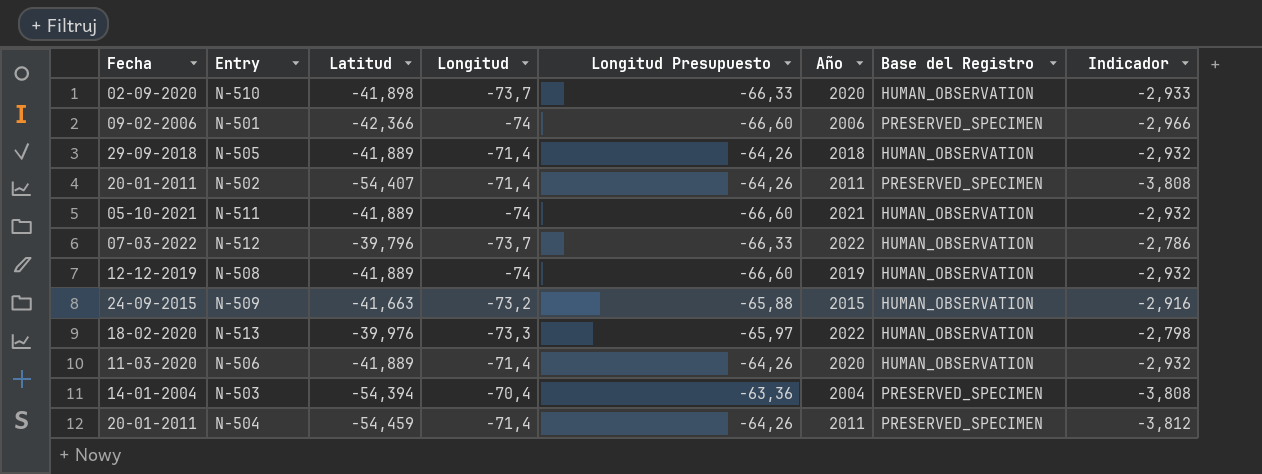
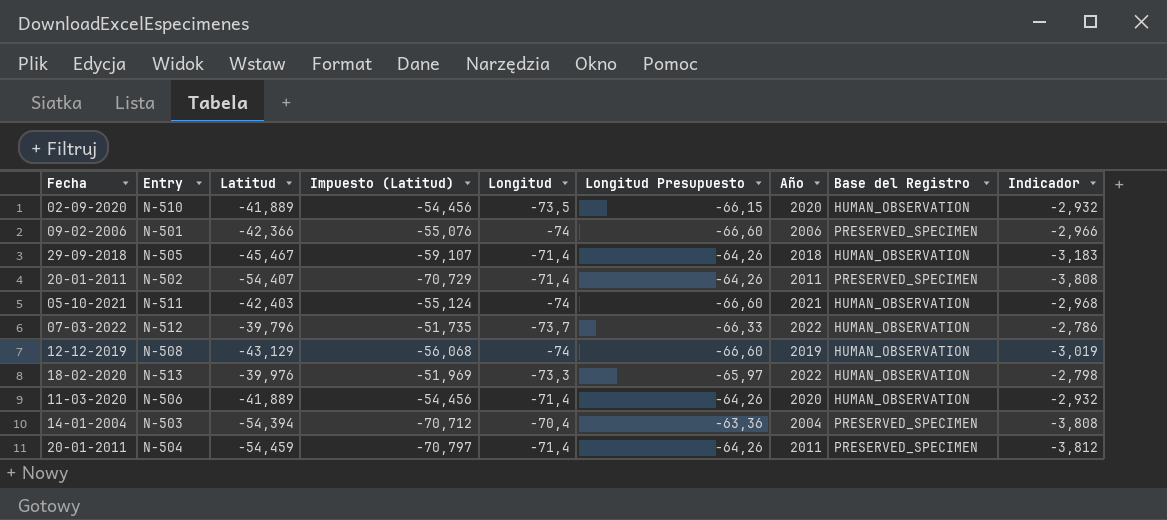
column Impuesto (Latitud) | formula: none -> [Latitud] * 1,3
row N-509: 24-09-2015 | -41,663 | -73,2 | -65,88 | 2015 | HUMAN_OBSERVATION | -2,916 -> none
N-510 | Latitud: -41,898 -> -41,889
N-510 | Longitud: -73,7 -> -73,5
N-510 | Longitud Presupuesto: -66,33 -> -66,15
N-510 | Indicador: -2,933 -> -2,932
N-505 | Latitud: -41,889 -> -45,467
N-505 | Indicador: -2,932 -> -3,183
N-511 | Latitud: -41,889 -> -42,403
N-511 | Indicador: -2,932 -> -2,968
N-508 | Latitud: -41,889 -> -43,129
N-508 | Indicador: -2,932 -> -3,019

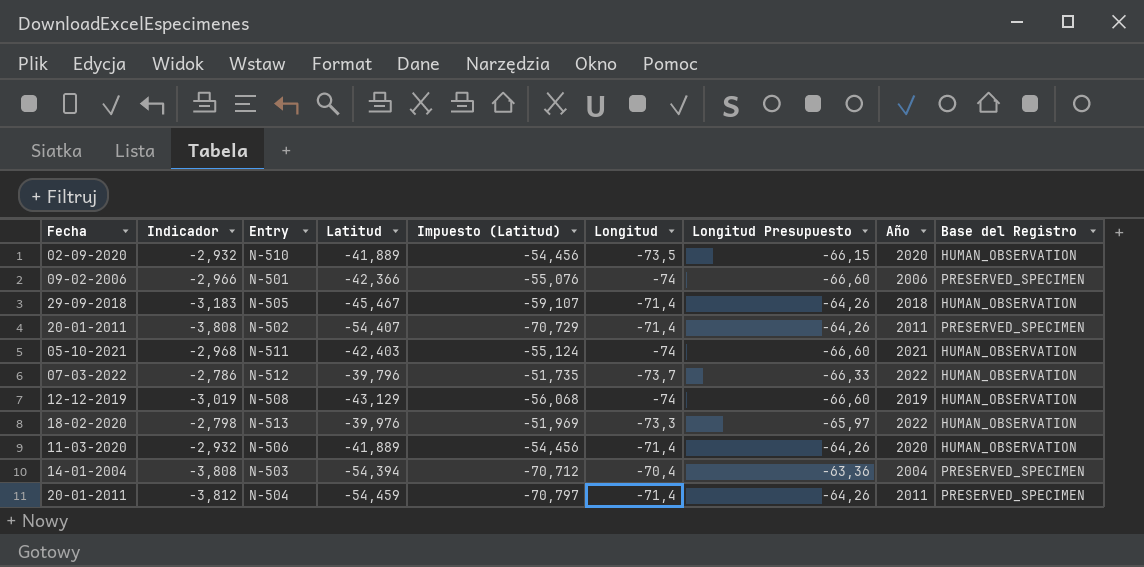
column Indicador | position: 9 -> 2

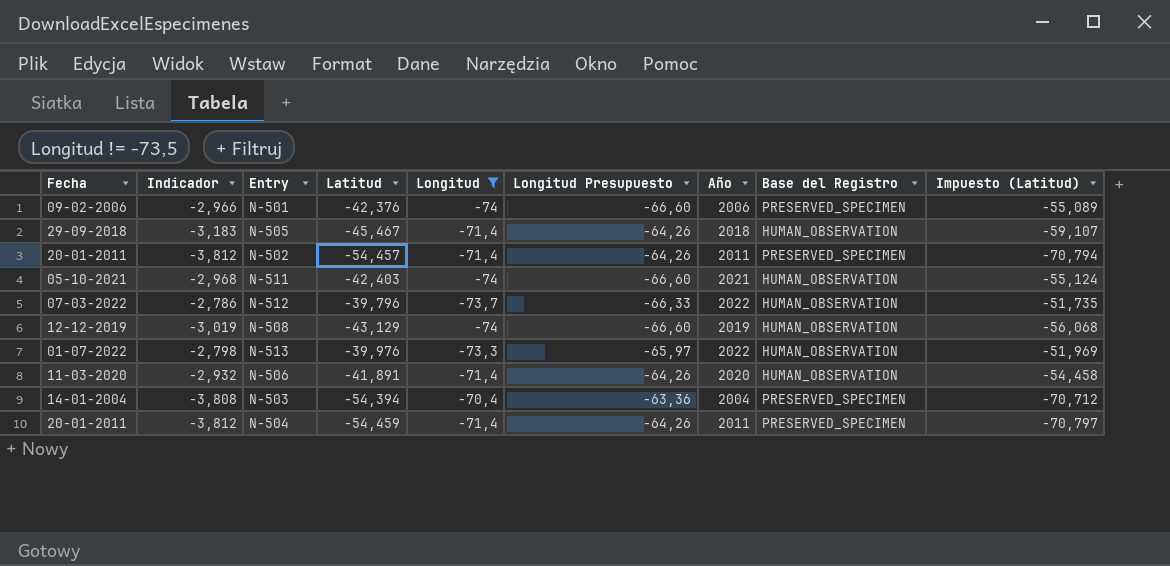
filter: none -> Longitud != -73,5
column Impuesto (Latitud) | position: 5 -> 9
N-501 | Latitud: -42,366 -> -42,376
N-501 | Impuesto (Latitud): -55,076 -> -55,089
N-502 | Indicador: -3,808 -> -3,812
N-502 | Latitud: -54,407 -> -54,457
N-502 | Impuesto (Latitud): -70,729 -> -70,794
N-513 | Fecha: 18-02-2020 -> 01-07-2022
N-506 | Latitud: -41,889 -> -41,891
N-506 | Impuesto (Latitud): -54,456 -> -54,458

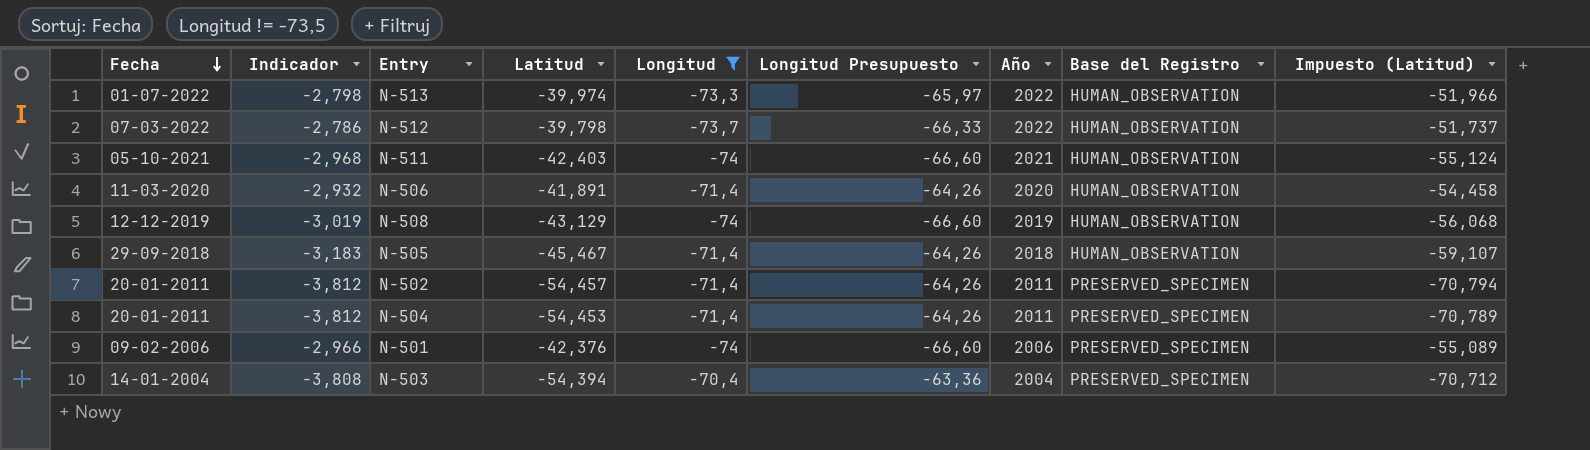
row order: none -> Fecha descending
N-513 | Latitud: -39,976 -> -39,974
N-513 | Impuesto (Latitud): -51,969 -> -51,966
N-512 | Latitud: -39,796 -> -39,798
N-512 | Impuesto (Latitud): -51,735 -> -51,737
N-504 | Latitud: -54,459 -> -54,453
N-504 | Impuesto (Latitud): -70,797 -> -70,789

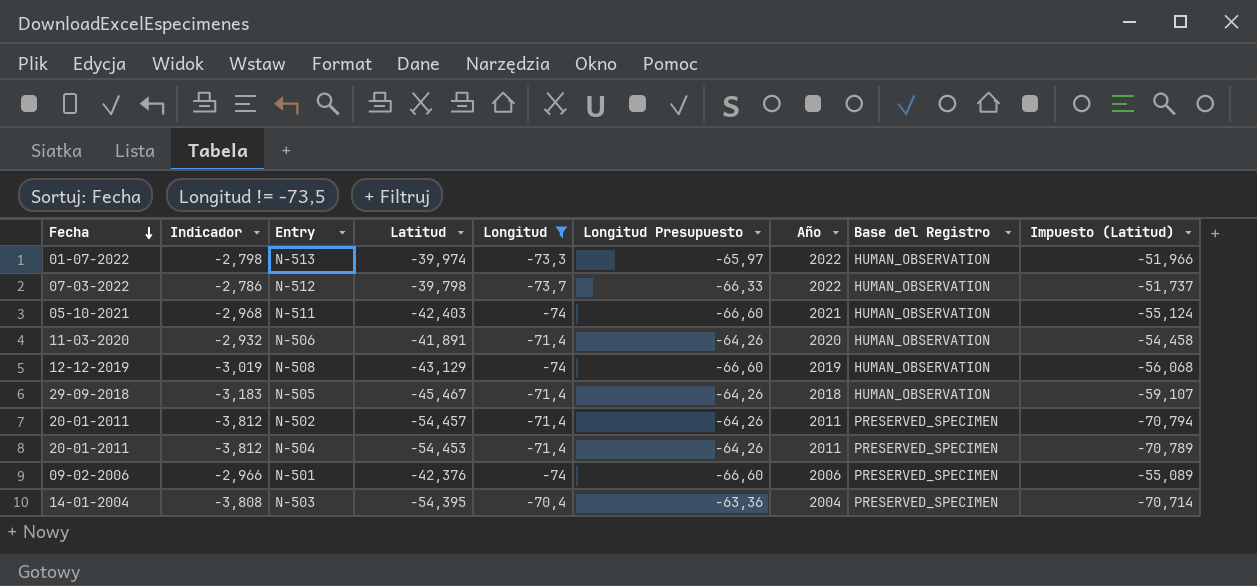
N-503 | Latitud: -54,394 -> -54,395
N-503 | Impuesto (Latitud): -70,712 -> -70,714

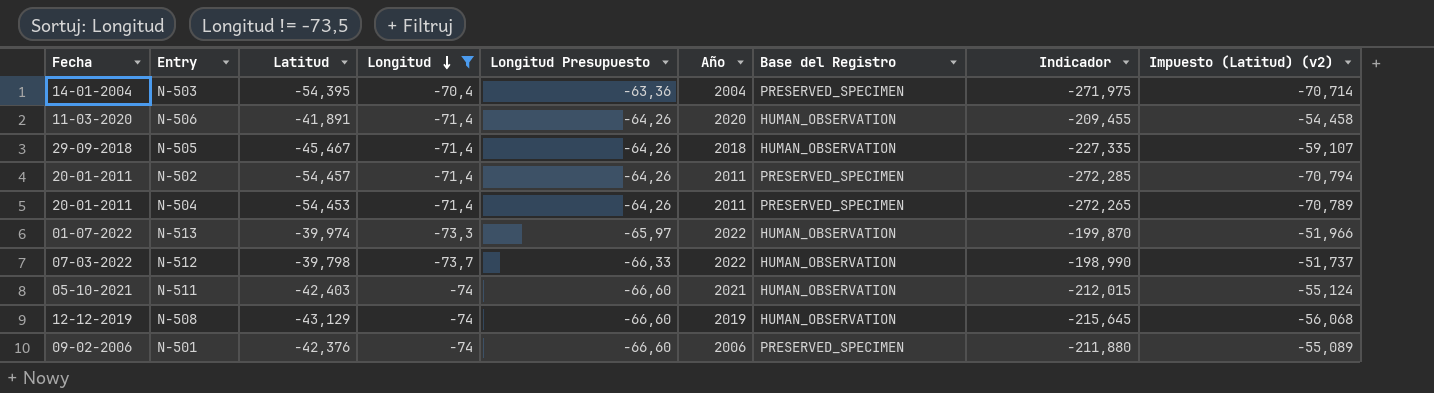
row order: Fecha descending -> Longitud descending
column Indicador | formula: [Latitud] * 0,07 -> [Latitud] * 5
column Indicador | position: 2 -> 8
column name: Impuesto (Latitud) -> Impuesto (Latitud) (v2)

